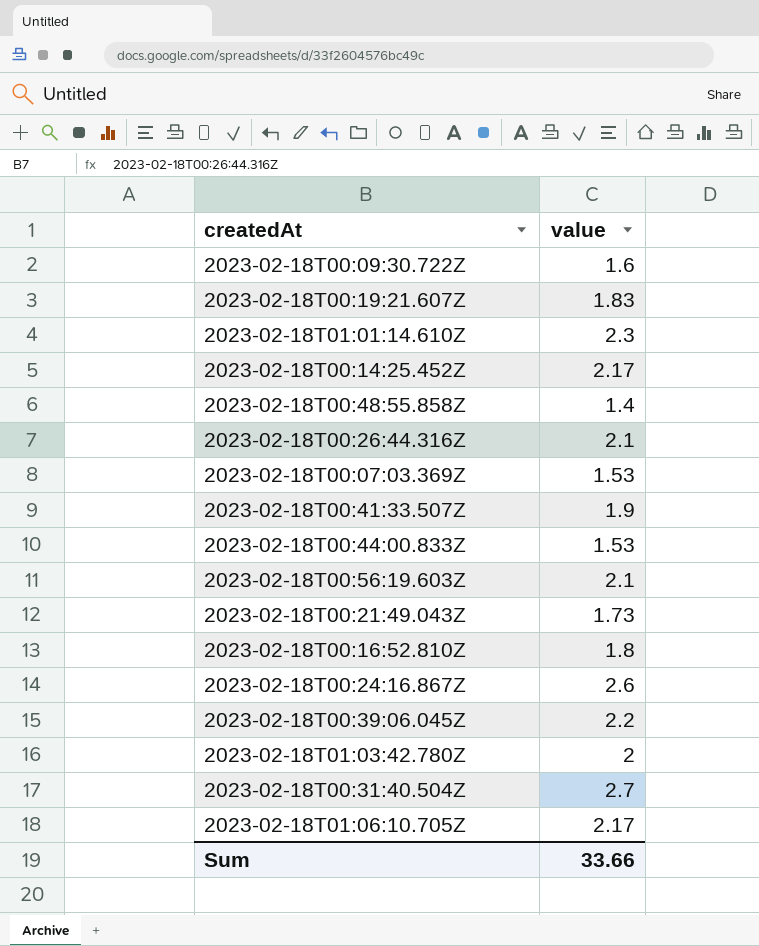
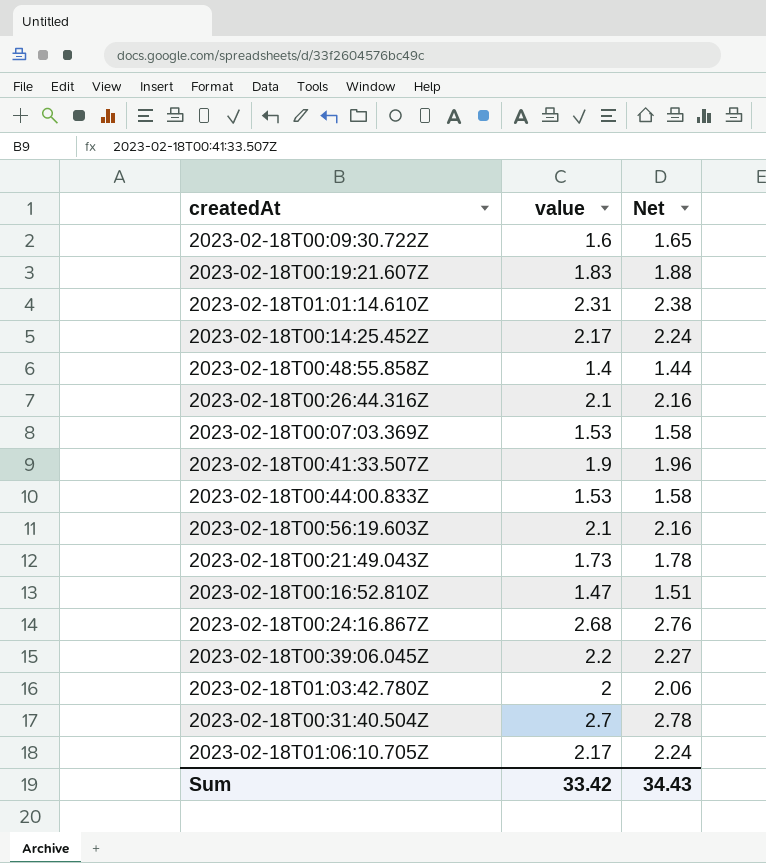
column Net | formula: none -> [value] * 1.03
2023-02-18T01:01:14.610Z | value: 2.3 -> 2.31
2023-02-18T00:16:52.810Z | value: 1.8 -> 1.47
2023-02-18T00:24:16.867Z | value: 2.6 -> 2.68
Sum | value: 33.66 -> 33.42

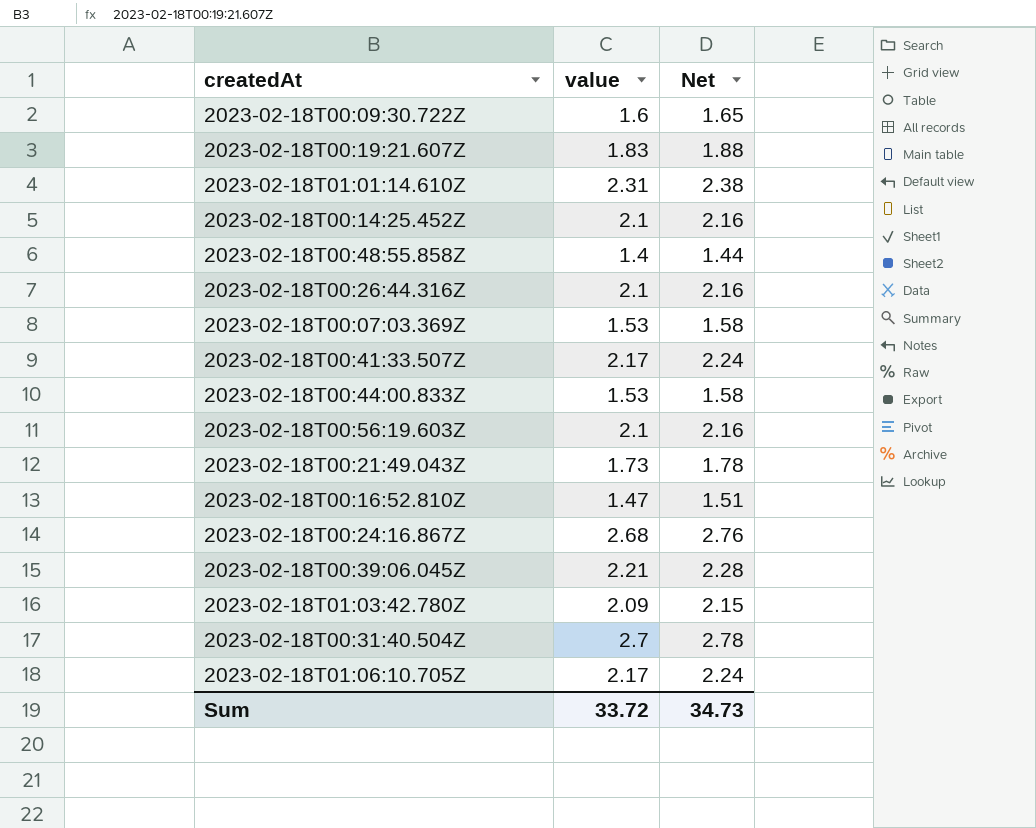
2023-02-18T00:14:25.452Z | value: 2.17 -> 2.1
2023-02-18T00:14:25.452Z | Net: 2.24 -> 2.16
2023-02-18T00:41:33.507Z | value: 1.9 -> 2.17
2023-02-18T00:41:33.507Z | Net: 1.96 -> 2.24
2023-02-18T00:39:06.045Z | value: 2.2 -> 2.21
2023-02-18T00:39:06.045Z | Net: 2.27 -> 2.28
2023-02-18T01:03:42.780Z | value: 2 -> 2.09
2023-02-18T01:03:42.780Z | Net: 2.06 -> 2.15
Sum | value: 33.42 -> 33.72
Sum | Net: 34.43 -> 34.73

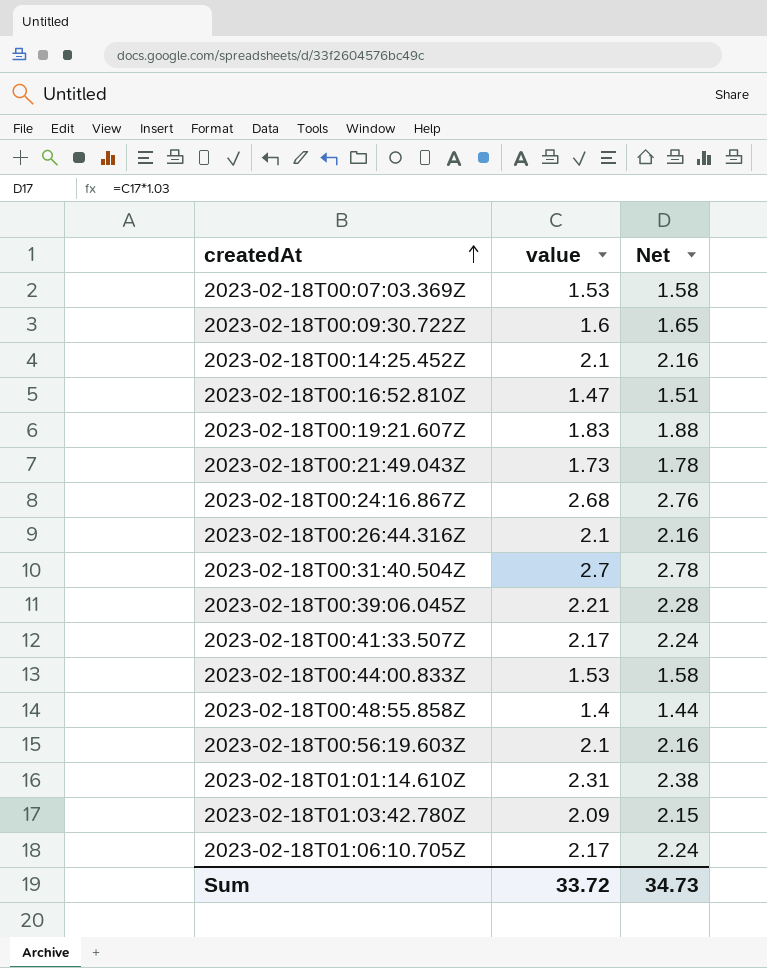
row order: none -> createdAt ascending

